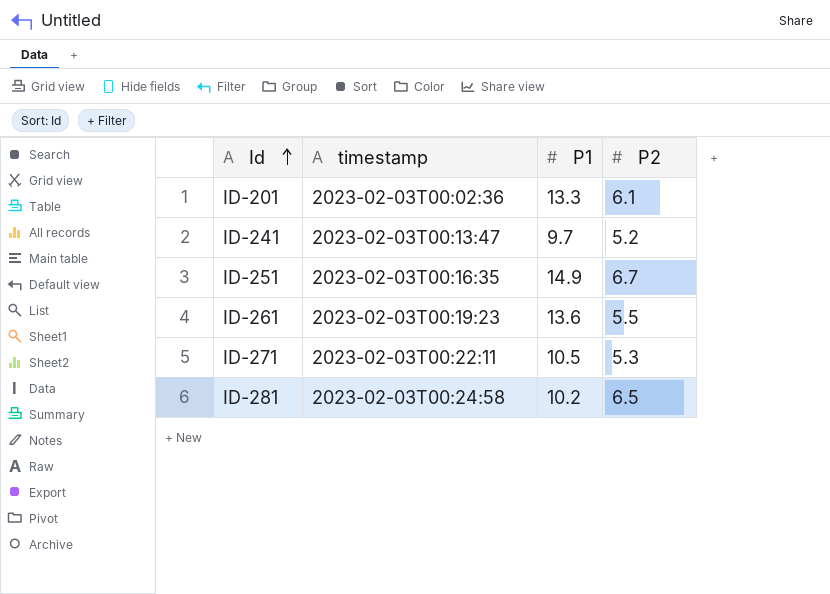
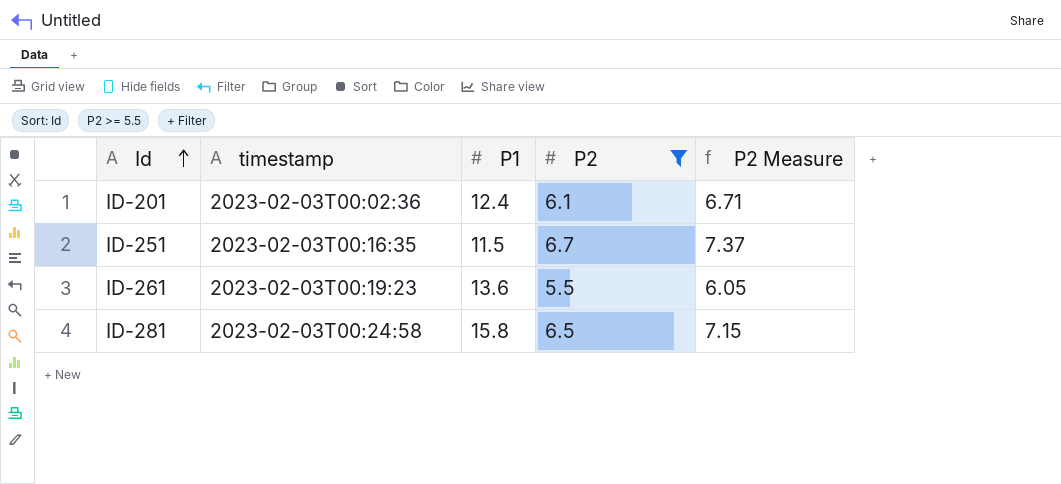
filter: none -> P2 >= 5.5
column P2 Measure | formula: none -> [P2] * 1.1
ID-201 | P1: 13.3 -> 12.4
ID-251 | P1: 14.9 -> 11.5
ID-281 | P1: 10.2 -> 15.8

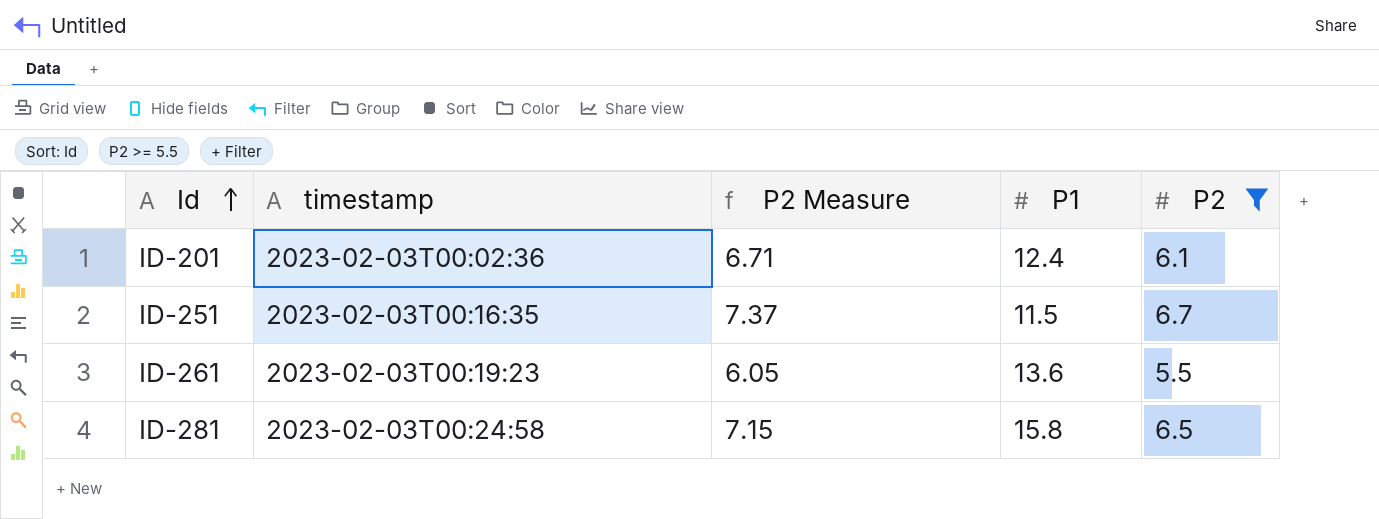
column P2 Measure | position: 5 -> 3

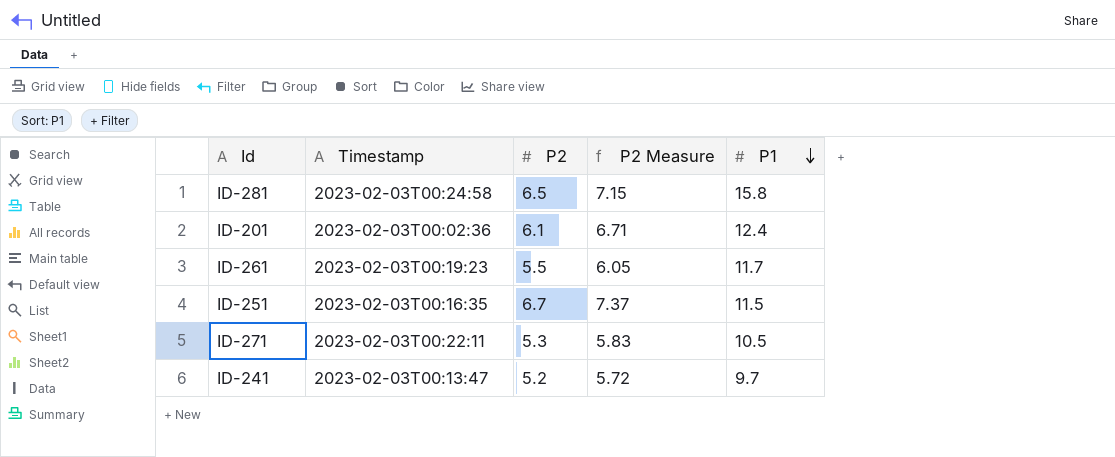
filter: P2 >= 5.5 -> none
row order: Id ascending -> P1 descending
column name: timestamp -> Timestamp
column P2 | position: 5 -> 3
ID-261 | P1: 13.6 -> 11.7

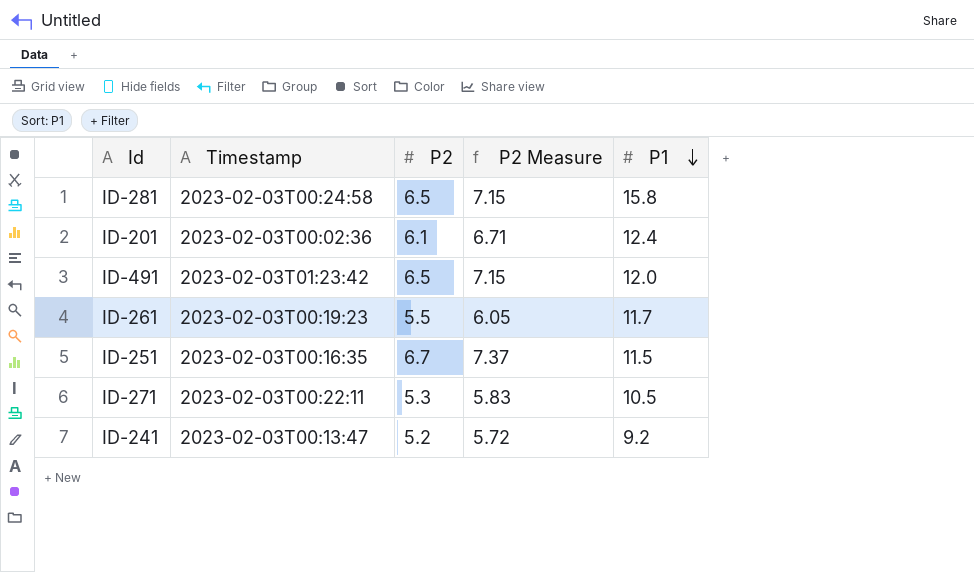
row ID-491: none -> 2023-02-03T01:23:42 | 6.5 | 7.15 | 12.0
ID-241 | P1: 9.7 -> 9.2

